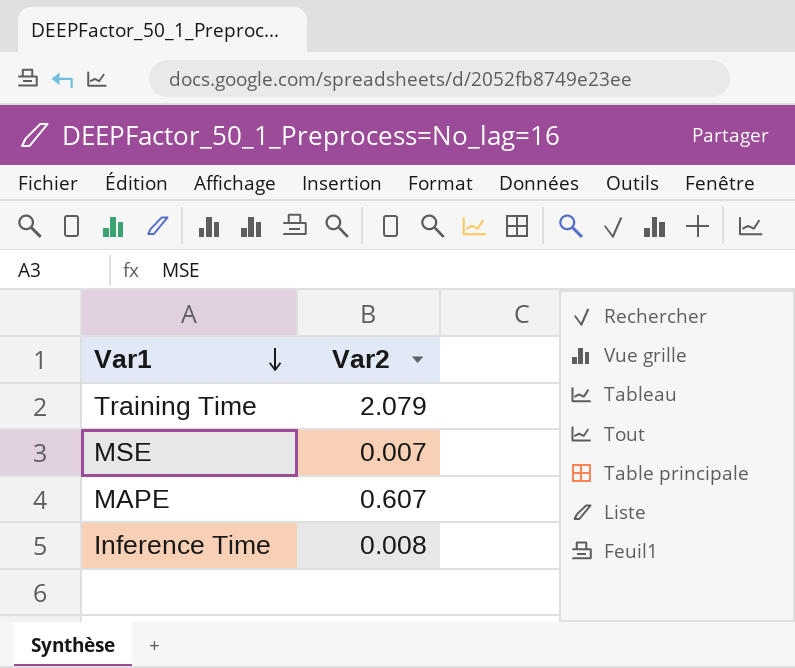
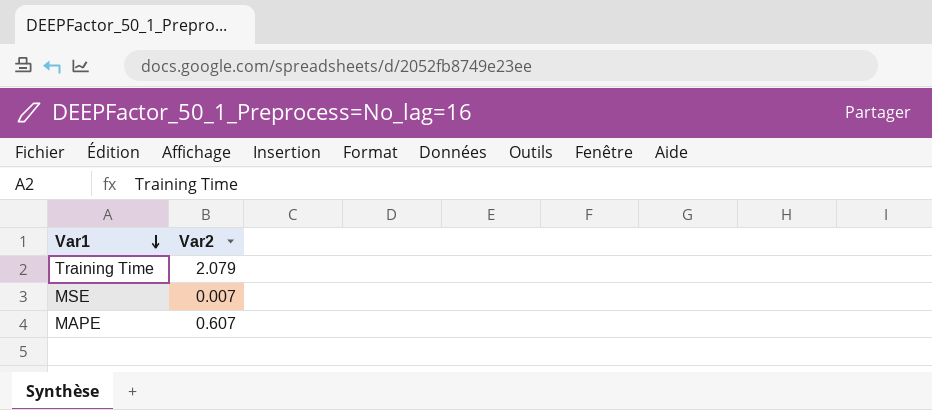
row Inference Time: 0.008 -> none

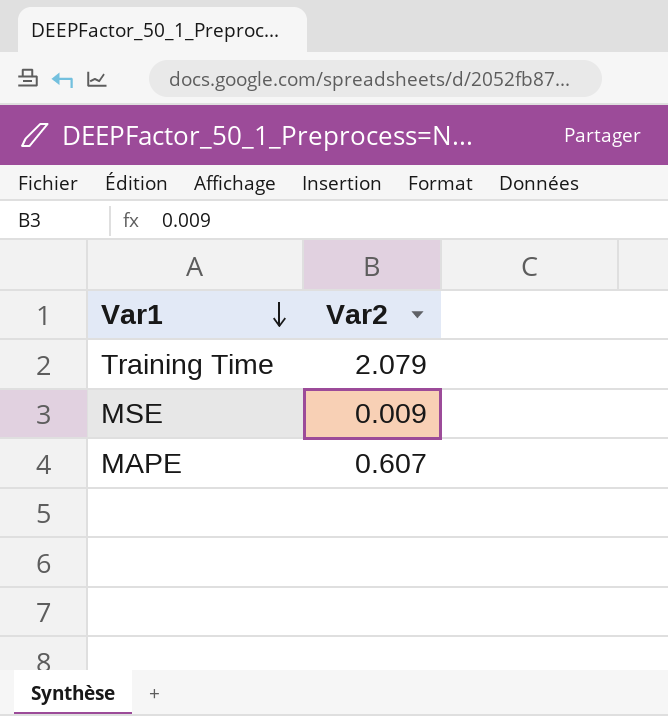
MSE | Var2: 0.007 -> 0.009

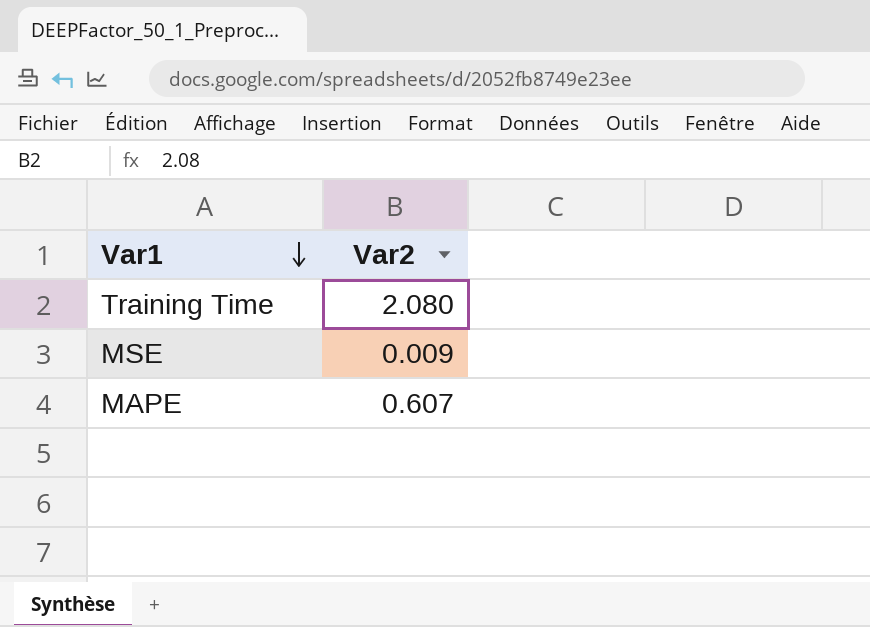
Training Time | Var2: 2.079 -> 2.080

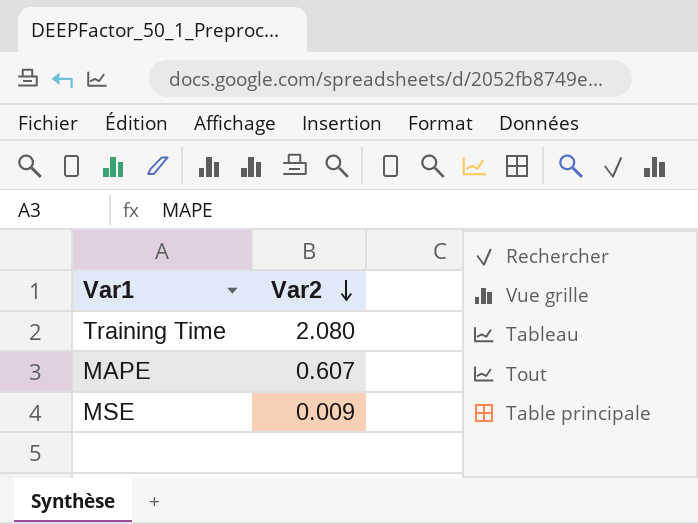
row order: Var1 descending -> Var2 descending

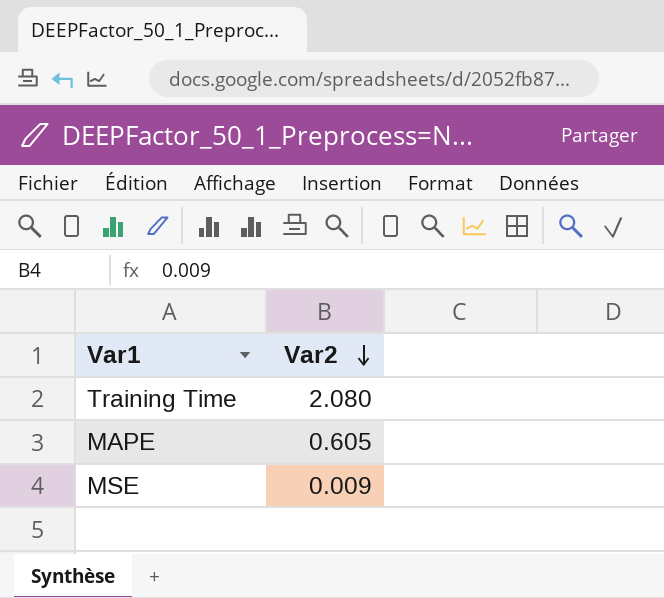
MAPE | Var2: 0.607 -> 0.605

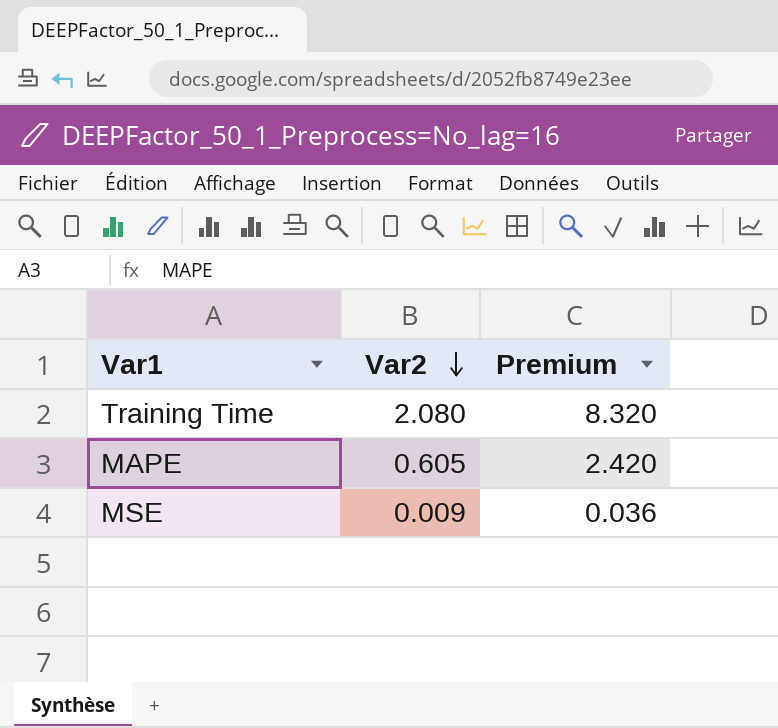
column Premium | formula: none -> [Var2] * 4

